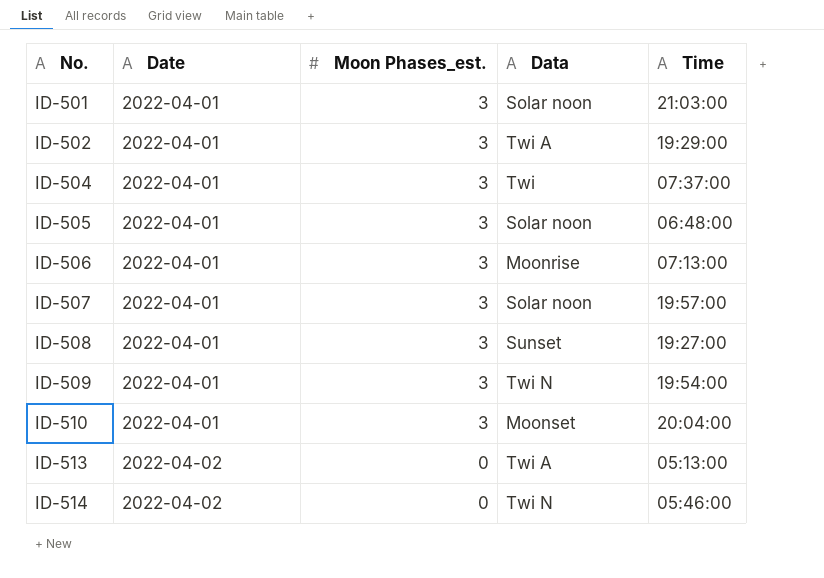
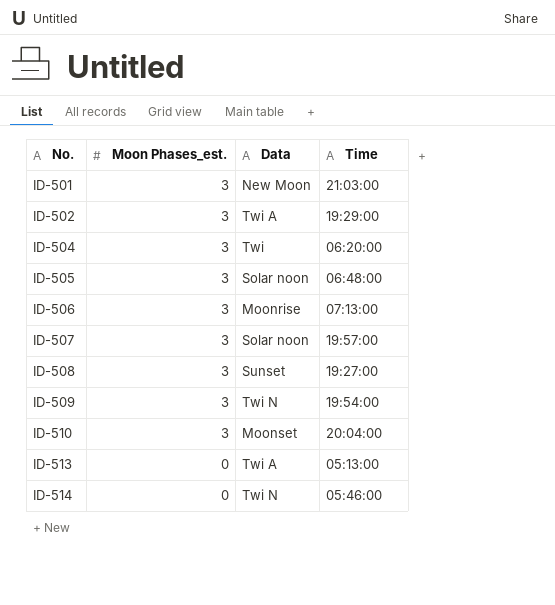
column Date | position: 2 -> none
ID-501 | Data: Solar noon -> New Moon
ID-504 | Time: 07:37:00 -> 06:20:00

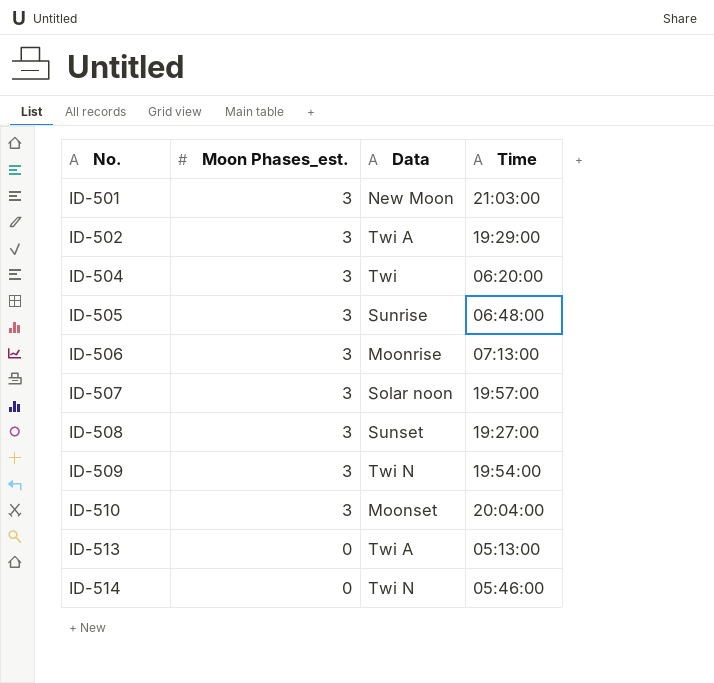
ID-505 | Data: Solar noon -> Sunrise

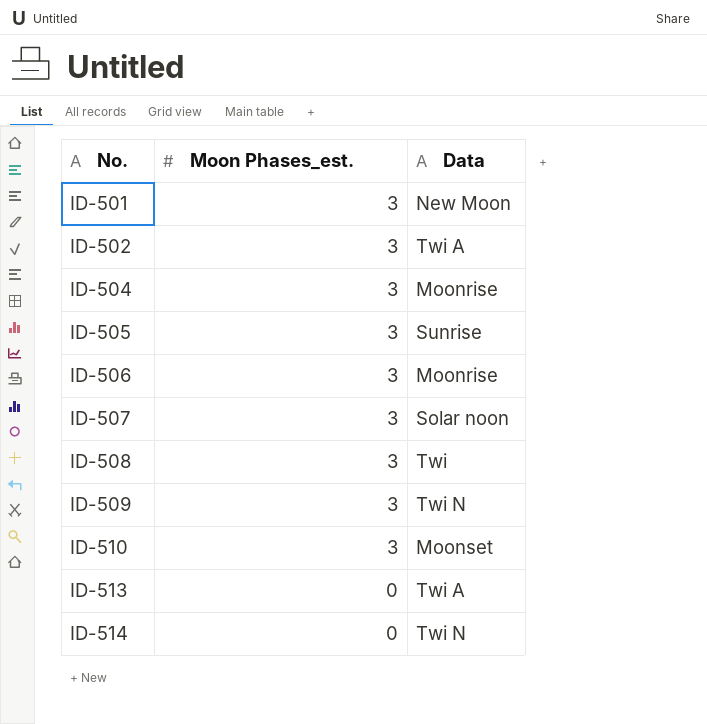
column Time | position: 4 -> none
ID-504 | Data: Twi -> Moonrise
ID-508 | Data: Sunset -> Twi

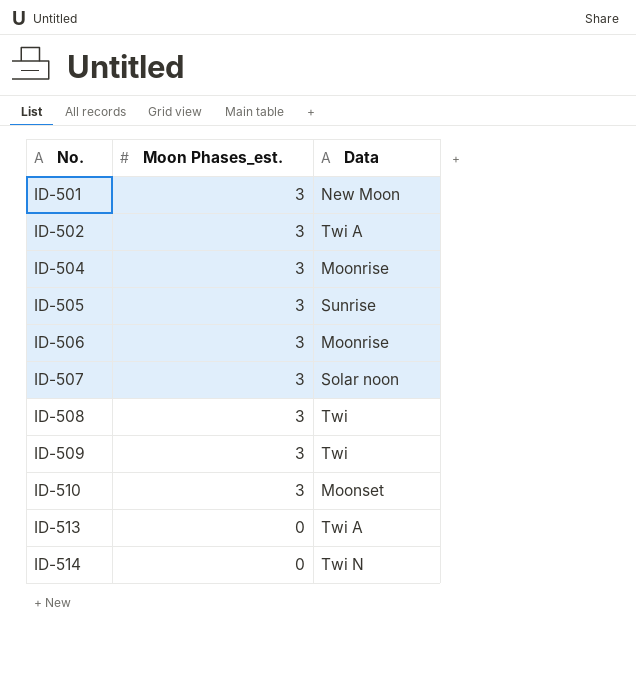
ID-509 | Data: Twi N -> Twi

